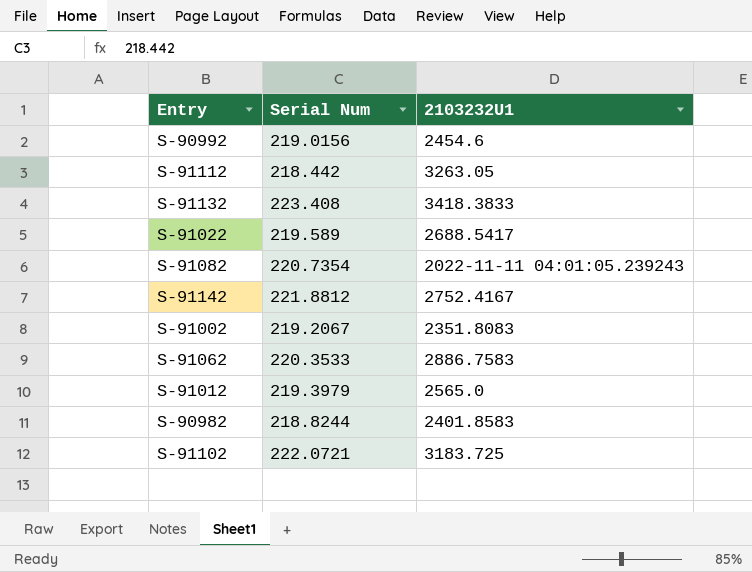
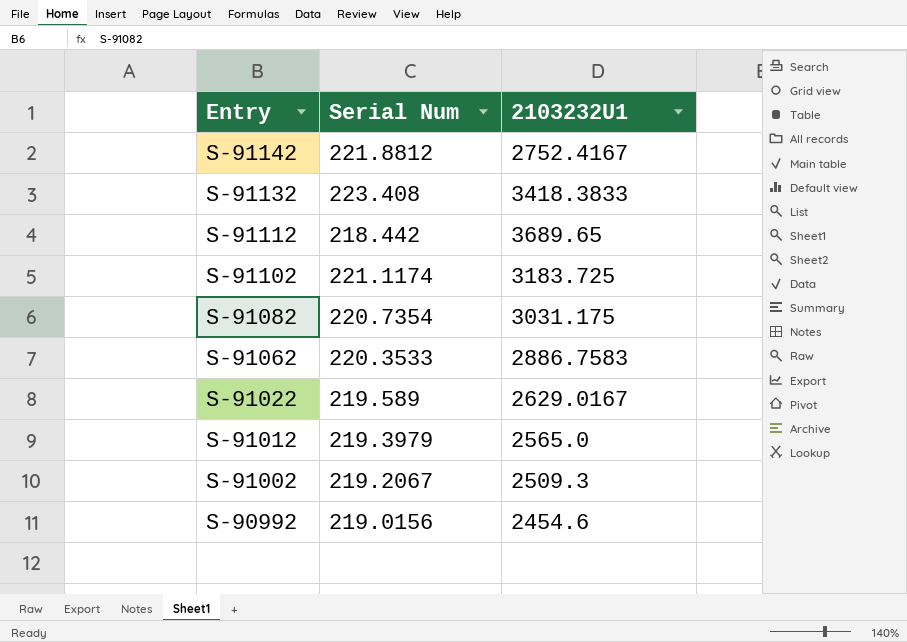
row order: none -> Entry descending
row S-90982: 218.8244 | 2401.8583 -> none
S-91112 | 2103232U1: 3263.05 -> 3689.65
S-91102 | Serial Num: 222.0721 -> 221.1174
S-91082 | 2103232U1: 2022-11-11 04:01:05.239243 -> 3031.175
S-91022 | 2103232U1: 2688.5417 -> 2629.0167
S-91002 | 2103232U1: 2351.8083 -> 2509.3

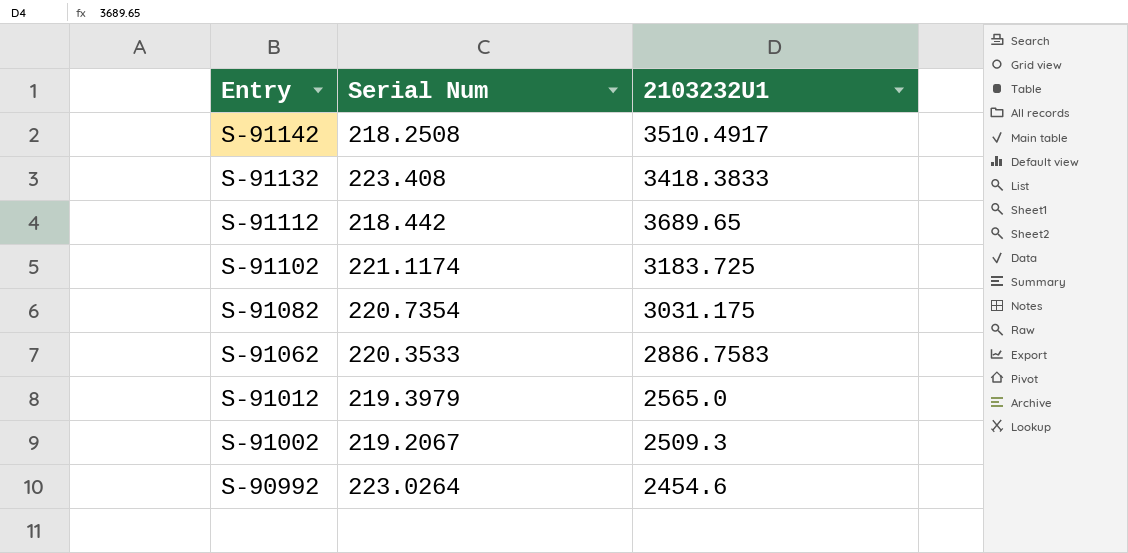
row S-91022: 219.589 | 2629.0167 -> none
S-91142 | Serial Num: 221.8812 -> 218.2508
S-91142 | 2103232U1: 2752.4167 -> 3510.4917
S-90992 | Serial Num: 219.0156 -> 223.0264

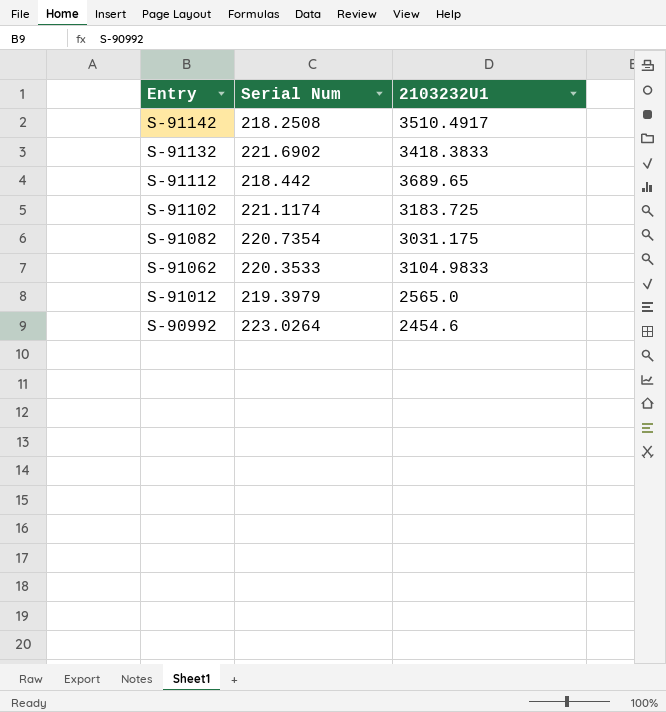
row S-91002: 219.2067 | 2509.3 -> none
S-91132 | Serial Num: 223.408 -> 221.6902
S-91062 | 2103232U1: 2886.7583 -> 3104.9833

